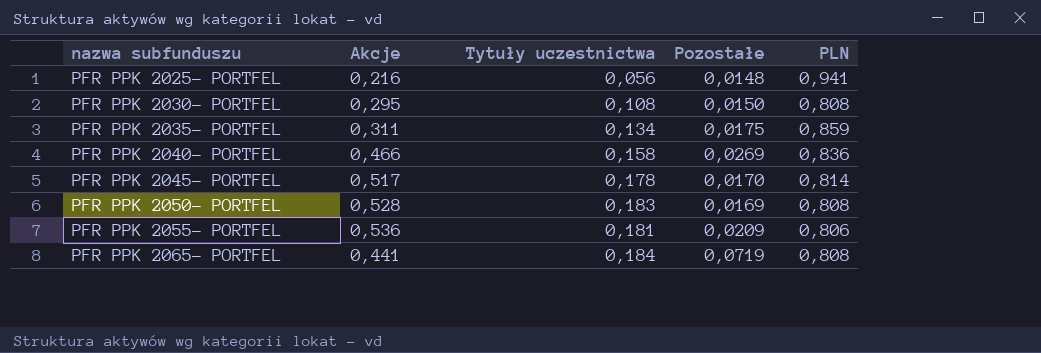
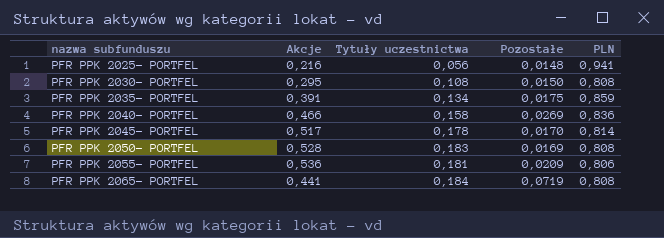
PFR PPK 2035- PORTFEL | Akcje: 0,311 -> 0,391

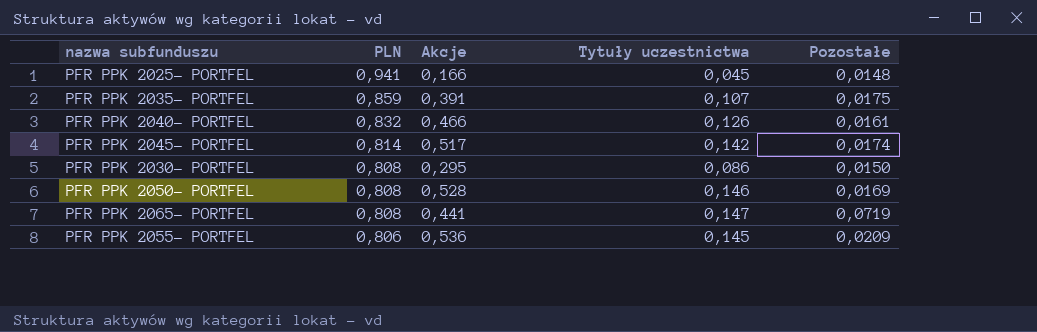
row order: nazwa subfunduszu ascending -> PLN descending
column PLN | position: 5 -> 2
PFR PPK 2025- PORTFEL | Akcje: 0,216 -> 0,166
PFR PPK 2025- PORTFEL | Tytuły uczestnictwa: 0,056 -> 0,045
PFR PPK 2035- PORTFEL | Tytuły uczestnictwa: 0,134 -> 0,107
PFR PPK 2040- PORTFEL | PLN: 0,836 -> 0,832
PFR PPK 2040- PORTFEL | Tytuły uczestnictwa: 0,158 -> 0,126
PFR PPK 2040- PORTFEL | Pozostałe: 0,0269 -> 0,0161
PFR PPK 2045- PORTFEL | Tytuły uczestnictwa: 0,178 -> 0,142
PFR PPK 2045- PORTFEL | Pozostałe: 0,0170 -> 0,0174
PFR PPK 2030- PORTFEL | Tytuły uczestnictwa: 0,108 -> 0,086
PFR PPK 2050- PORTFEL | Tytuły uczestnictwa: 0,183 -> 0,146
PFR PPK 2065- PORTFEL | Tytuły uczestnictwa: 0,184 -> 0,147
PFR PPK 2055- PORTFEL | Tytuły uczestnictwa: 0,181 -> 0,145

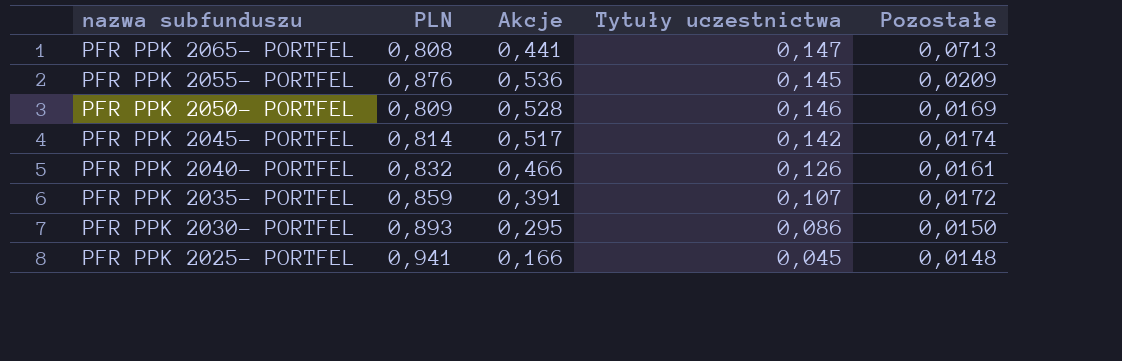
row order: PLN descending -> nazwa subfunduszu descending
PFR PPK 2065- PORTFEL | Pozostałe: 0,0719 -> 0,0713
PFR PPK 2055- PORTFEL | PLN: 0,806 -> 0,876
PFR PPK 2050- PORTFEL | PLN: 0,808 -> 0,809
PFR PPK 2035- PORTFEL | Pozostałe: 0,0175 -> 0,0172
PFR PPK 2030- PORTFEL | PLN: 0,808 -> 0,893

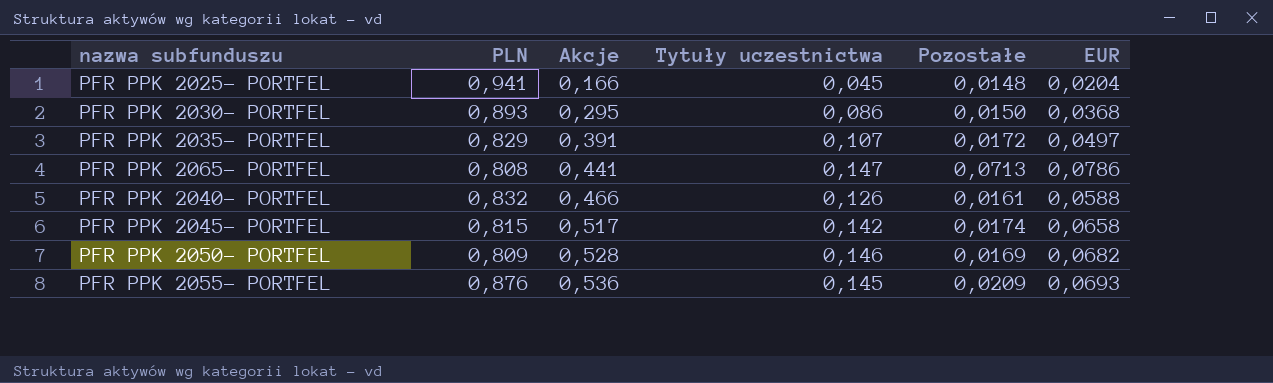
row order: nazwa subfunduszu descending -> Akcje ascending
column EUR | position: none -> 6
PFR PPK 2035- PORTFEL | PLN: 0,859 -> 0,829
PFR PPK 2045- PORTFEL | PLN: 0,814 -> 0,815

